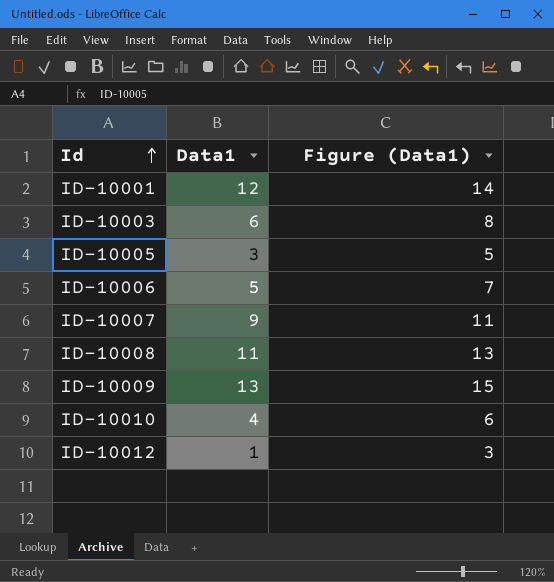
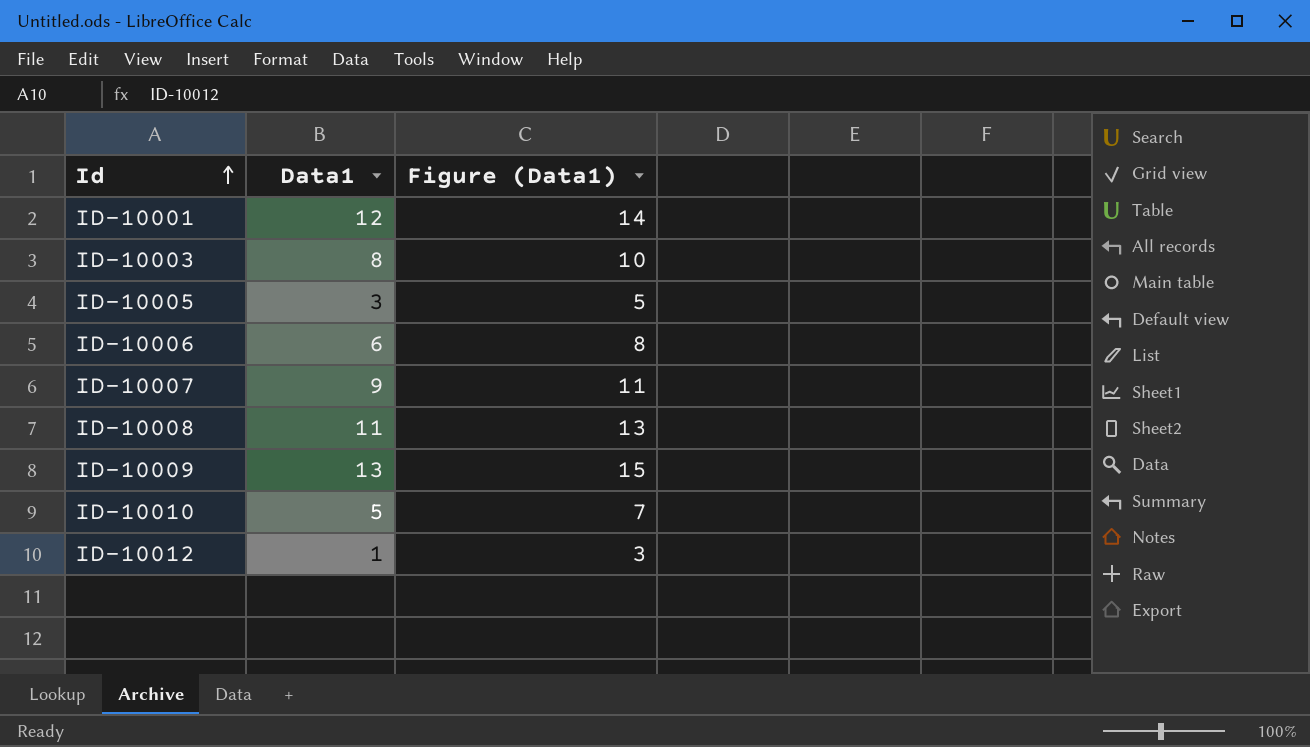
ID-10003 | Data1: 6 -> 8
ID-10003 | Figure (Data1): 8 -> 10
ID-10006 | Data1: 5 -> 6
ID-10006 | Figure (Data1): 7 -> 8
ID-10010 | Data1: 4 -> 5
ID-10010 | Figure (Data1): 6 -> 7

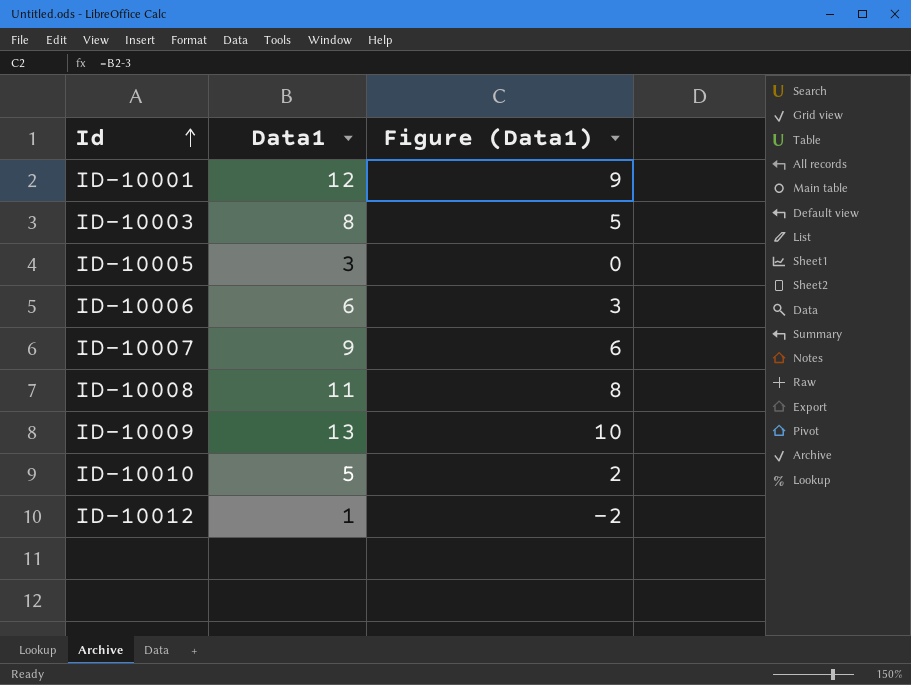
column Figure (Data1) | formula: [Data1] + 2 -> [Data1] - 3

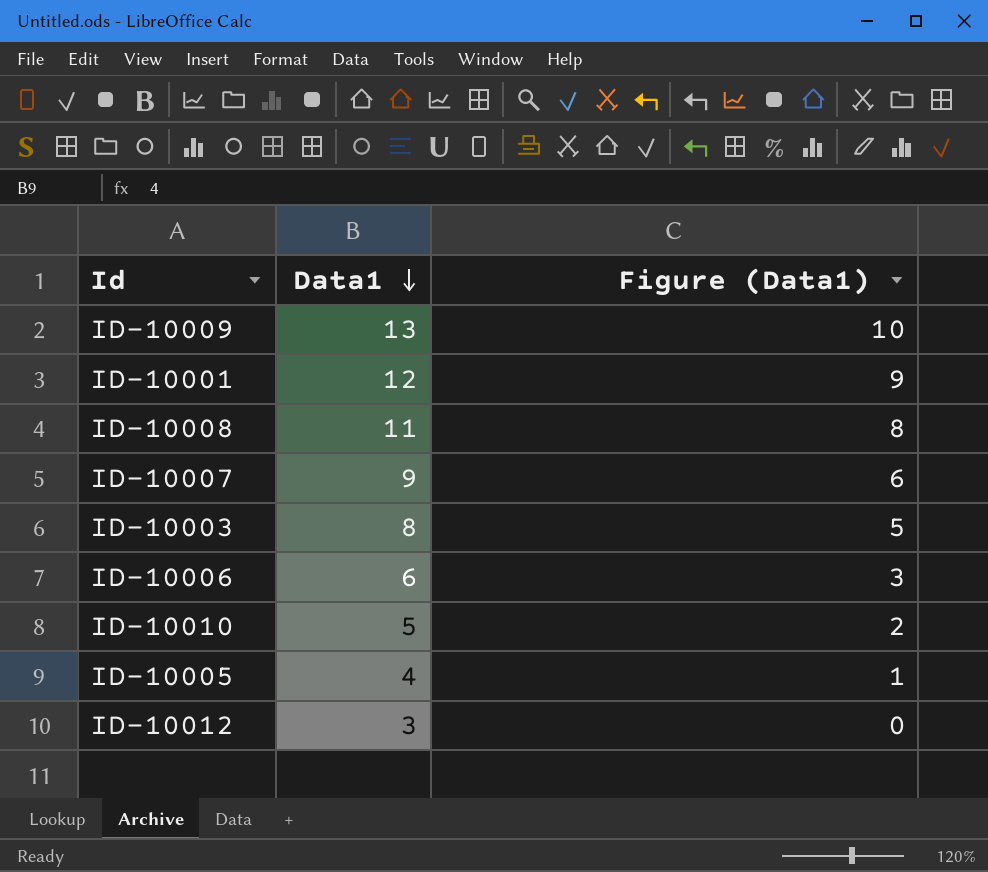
row order: Id ascending -> Data1 descending
ID-10005 | Data1: 3 -> 4
ID-10005 | Figure (Data1): 0 -> 1
ID-10012 | Data1: 1 -> 3
ID-10012 | Figure (Data1): -2 -> 0

